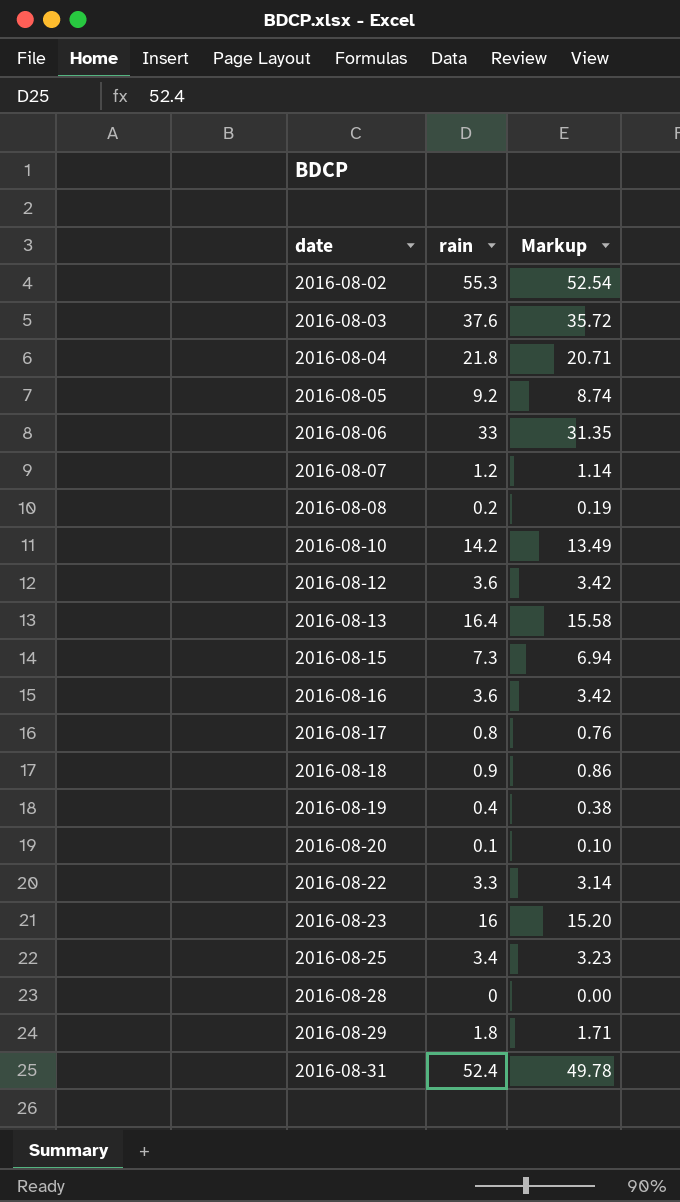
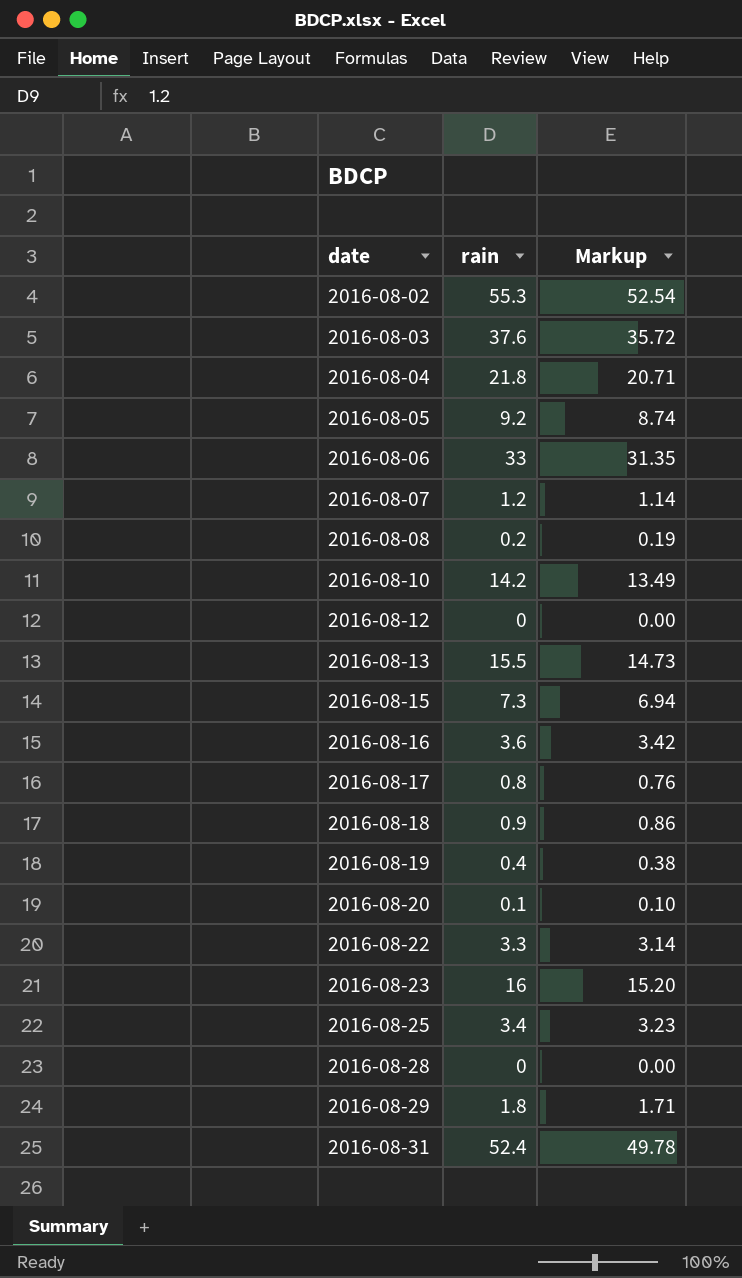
2016-08-12 | rain: 3.6 -> 0
2016-08-12 | Markup: 3.42 -> 0.00
2016-08-13 | rain: 16.4 -> 15.5
2016-08-13 | Markup: 15.58 -> 14.73

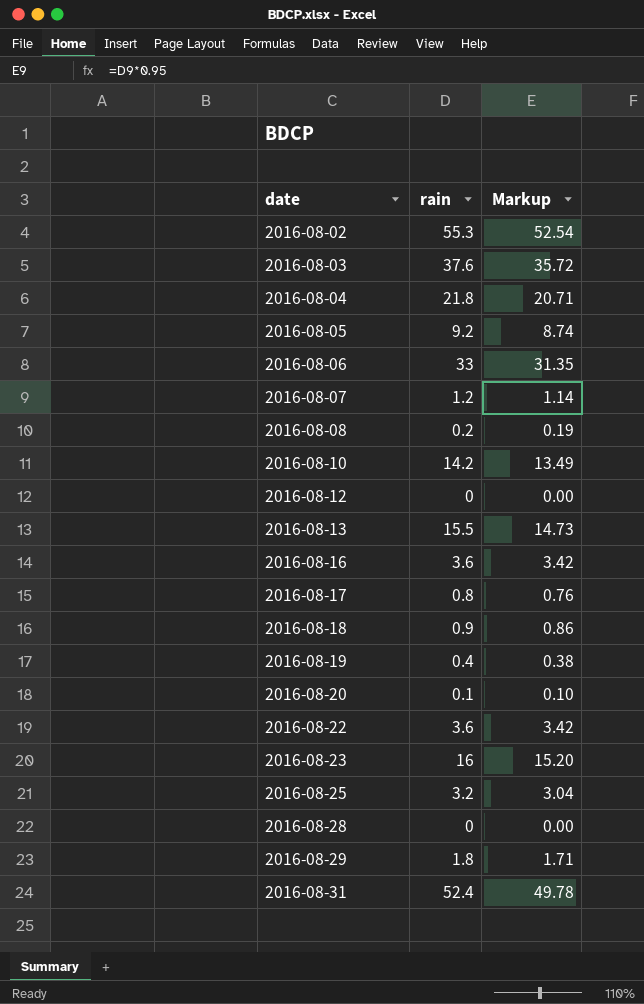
row 2016-08-15: 7.3 | 6.94 -> none
2016-08-22 | rain: 3.3 -> 3.6
2016-08-22 | Markup: 3.14 -> 3.42
2016-08-25 | rain: 3.4 -> 3.2
2016-08-25 | Markup: 3.23 -> 3.04

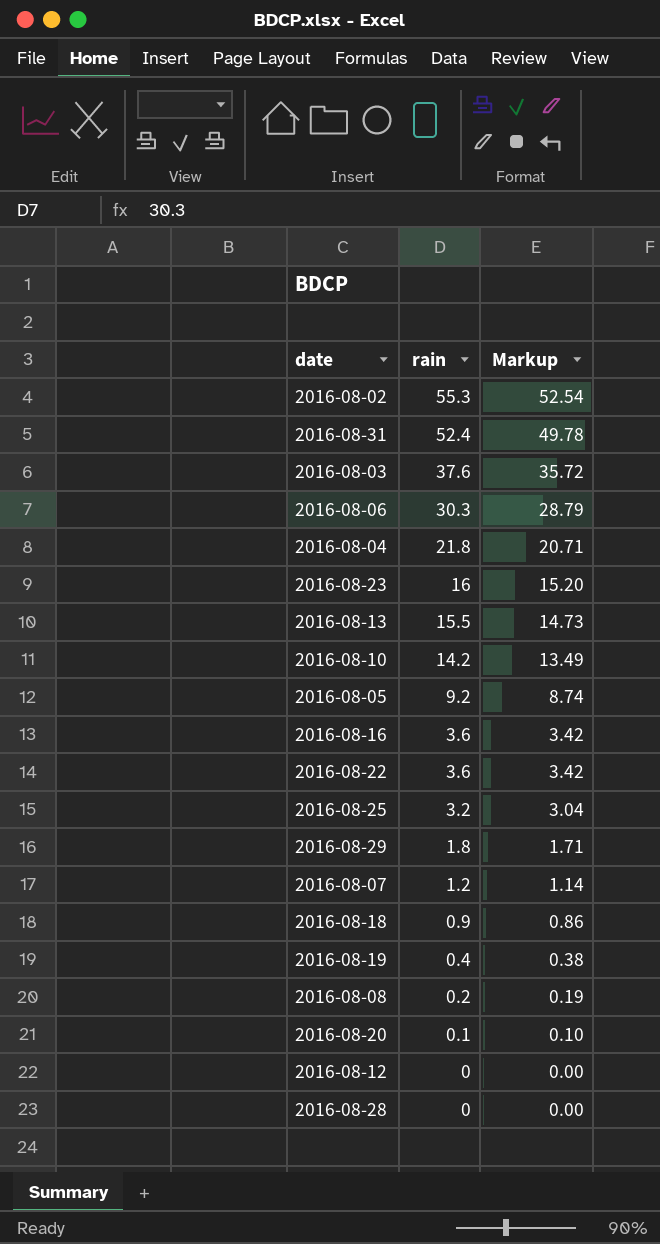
row order: date ascending -> rain descending
row 2016-08-17: 0.8 | 0.76 -> none
2016-08-06 | rain: 33 -> 30.3
2016-08-06 | Markup: 31.35 -> 28.79

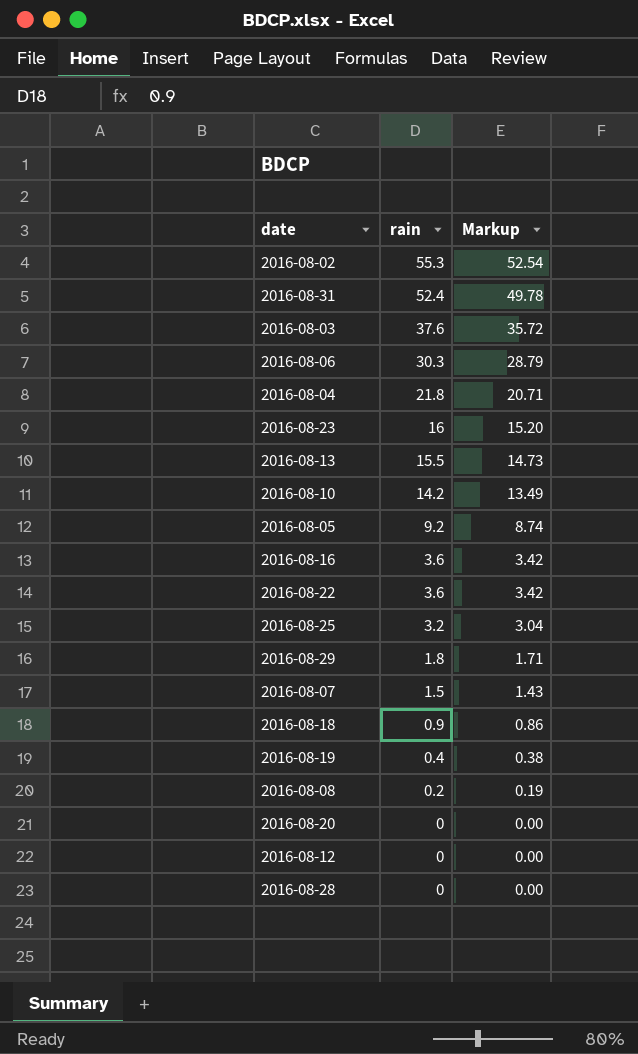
2016-08-07 | rain: 1.2 -> 1.5
2016-08-07 | Markup: 1.14 -> 1.43
2016-08-20 | rain: 0.1 -> 0
2016-08-20 | Markup: 0.10 -> 0.00

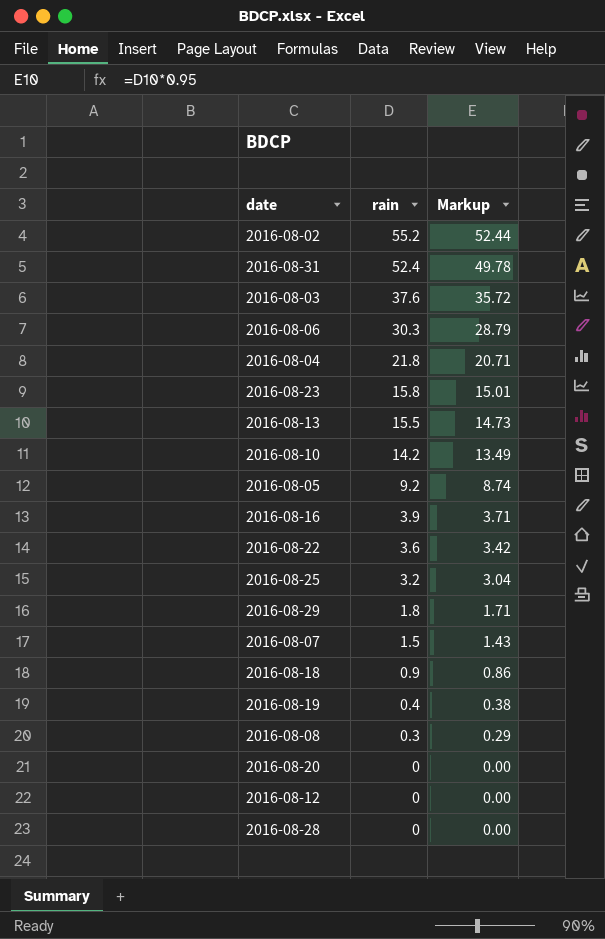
2016-08-02 | rain: 55.3 -> 55.2
2016-08-02 | Markup: 52.54 -> 52.44
2016-08-23 | rain: 16 -> 15.8
2016-08-23 | Markup: 15.20 -> 15.01
2016-08-16 | rain: 3.6 -> 3.9
2016-08-16 | Markup: 3.42 -> 3.71
2016-08-08 | rain: 0.2 -> 0.3
2016-08-08 | Markup: 0.19 -> 0.29

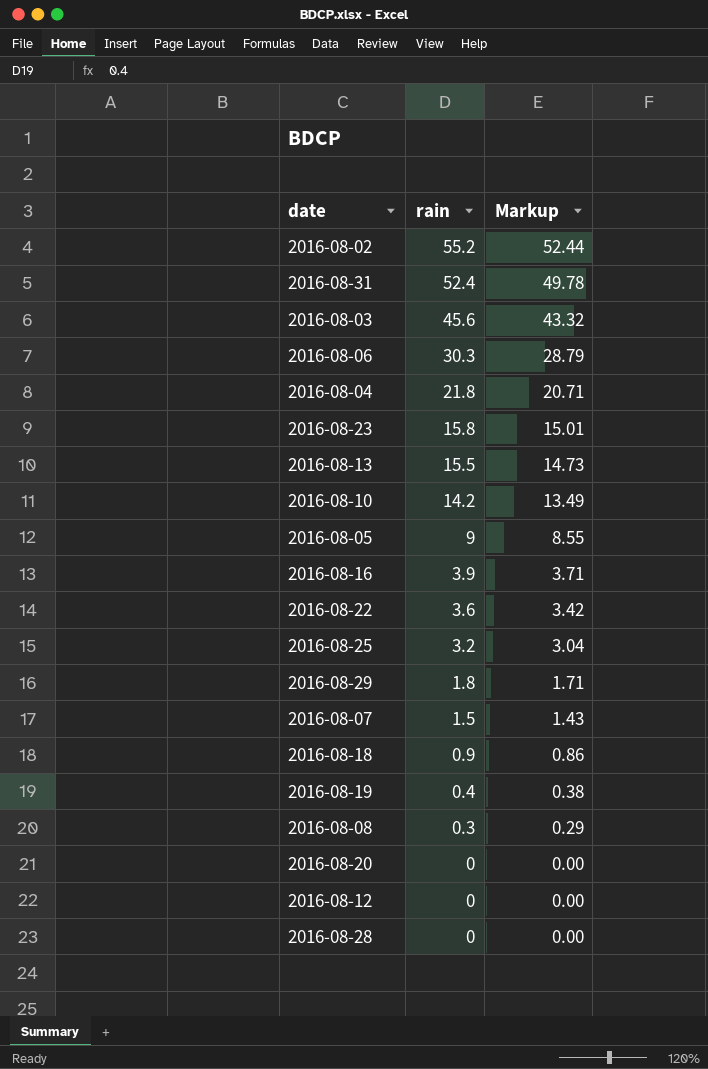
2016-08-03 | rain: 37.6 -> 45.6
2016-08-03 | Markup: 35.72 -> 43.32
2016-08-05 | rain: 9.2 -> 9
2016-08-05 | Markup: 8.74 -> 8.55

